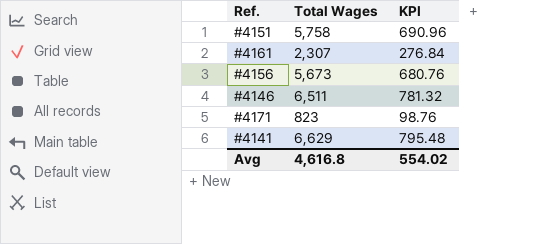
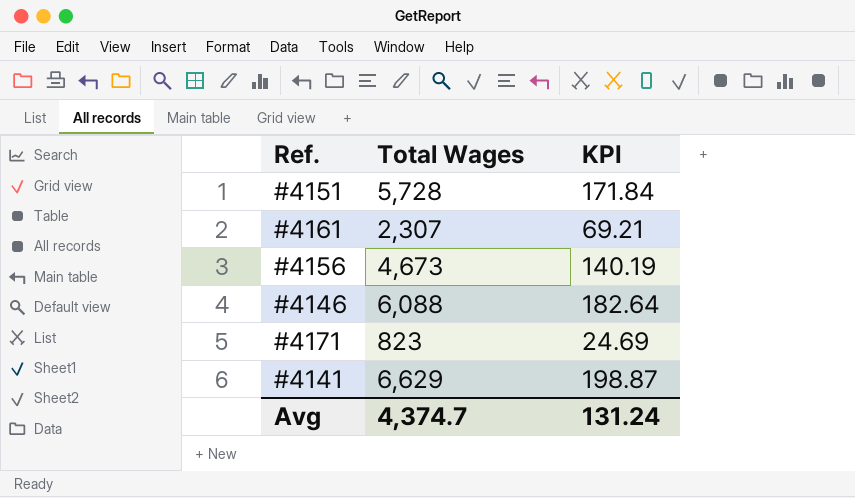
column KPI | formula: [Total Wages] * 0.12 -> [Total Wages] * 0.03
#4151 | Total Wages: 5,758 -> 5,728
#4156 | Total Wages: 5,673 -> 4,673
#4146 | Total Wages: 6,511 -> 6,088
Avg | Total Wages: 4,616.8 -> 4,374.7
Avg | KPI: 554.02 -> 131.24

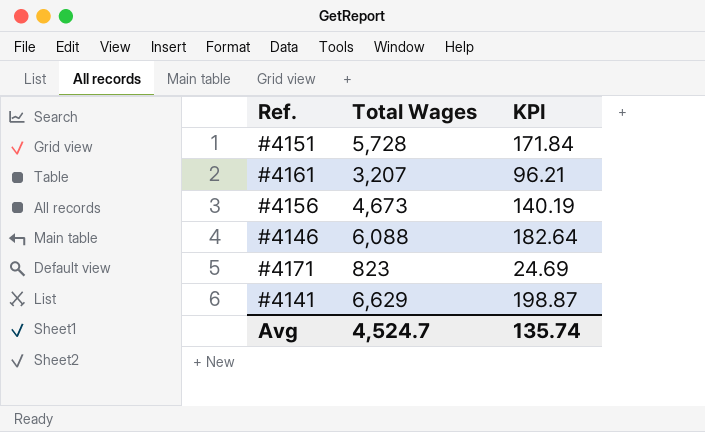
#4161 | Total Wages: 2,307 -> 3,207
#4161 | KPI: 69.21 -> 96.21
Avg | Total Wages: 4,374.7 -> 4,524.7
Avg | KPI: 131.24 -> 135.74

